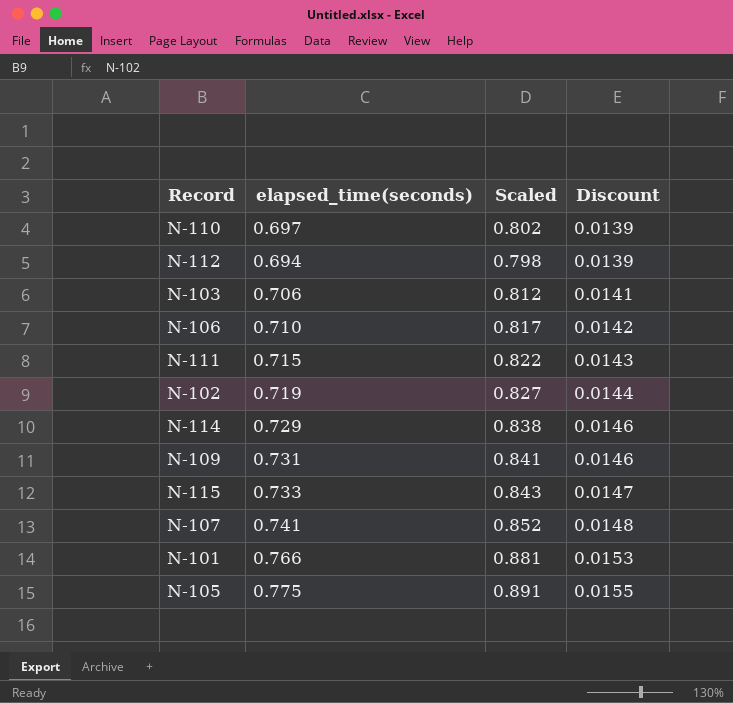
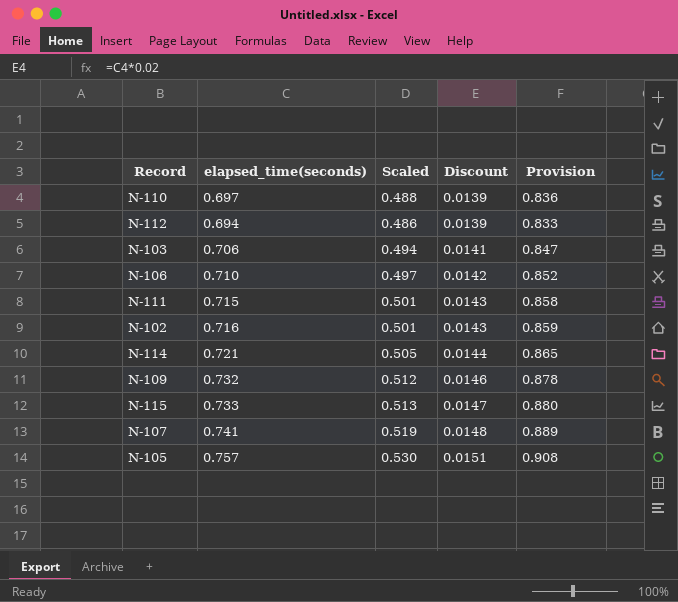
column Scaled | formula: [elapsed_time(seconds)] * 1.15 -> [elapsed_time(seconds)] * 0.7
column Provision | formula: none -> [elapsed_time(seconds)] * 1.2
row N-101: 0.766 | 0.881 | 0.0153 -> none
N-102 | elapsed_time(seconds): 0.719 -> 0.716
N-102 | Discount: 0.0144 -> 0.0143
N-114 | elapsed_time(seconds): 0.729 -> 0.721
N-114 | Discount: 0.0146 -> 0.0144
N-109 | elapsed_time(seconds): 0.731 -> 0.732
N-105 | elapsed_time(seconds): 0.775 -> 0.757
N-105 | Discount: 0.0155 -> 0.0151

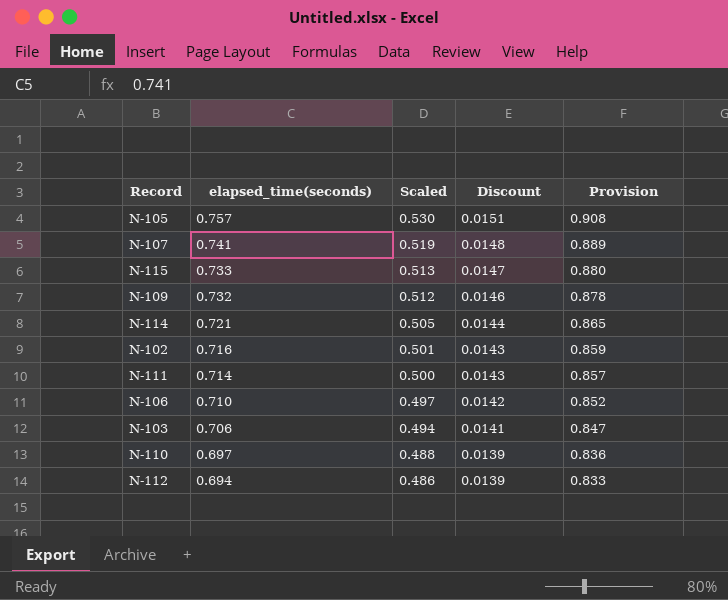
row order: Discount ascending -> elapsed_time(seconds) descending
N-111 | elapsed_time(seconds): 0.715 -> 0.714
N-111 | Scaled: 0.501 -> 0.500
N-111 | Provision: 0.858 -> 0.857

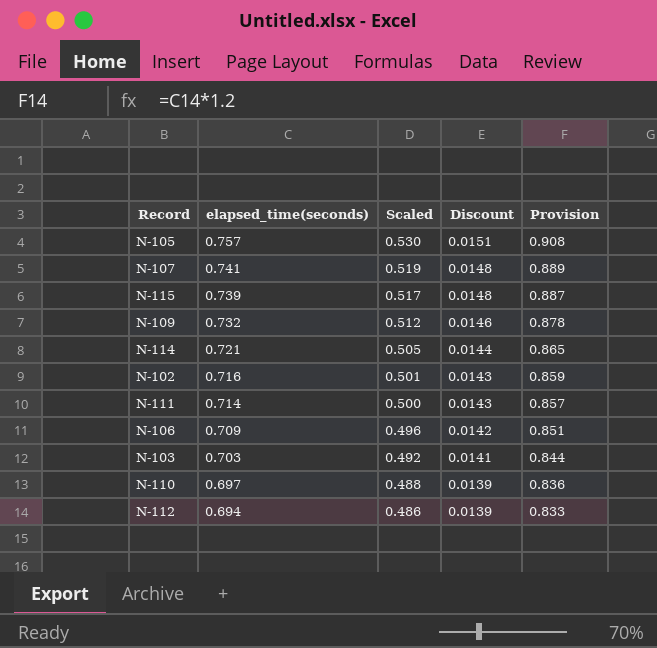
N-115 | elapsed_time(seconds): 0.733 -> 0.739
N-115 | Scaled: 0.513 -> 0.517
N-115 | Discount: 0.0147 -> 0.0148
N-115 | Provision: 0.880 -> 0.887
N-106 | elapsed_time(seconds): 0.710 -> 0.709
N-106 | Scaled: 0.497 -> 0.496
N-106 | Provision: 0.852 -> 0.851
N-103 | elapsed_time(seconds): 0.706 -> 0.703
N-103 | Scaled: 0.494 -> 0.492
N-103 | Provision: 0.847 -> 0.844

